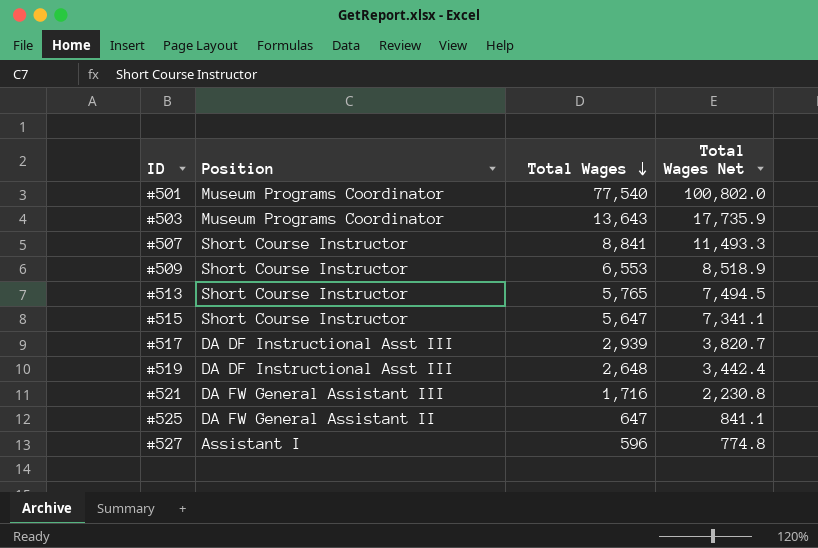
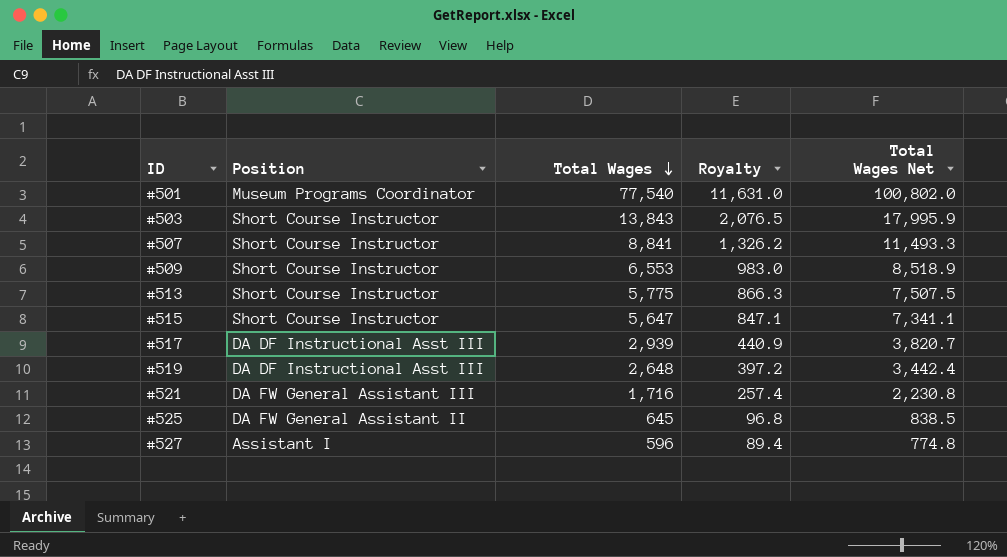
column Royalty | formula: none -> [Total Wages] * 0.15
#503 | Position: Museum Programs Coordinator -> Short Course Instructor
#503 | Total Wages: 13,643 -> 13,843
#503 | Total Wages Net: 17,735.9 -> 17,995.9
#513 | Total Wages: 5,765 -> 5,775
#513 | Total Wages Net: 7,494.5 -> 7,507.5
#525 | Total Wages: 647 -> 645
#525 | Total Wages Net: 841.1 -> 838.5

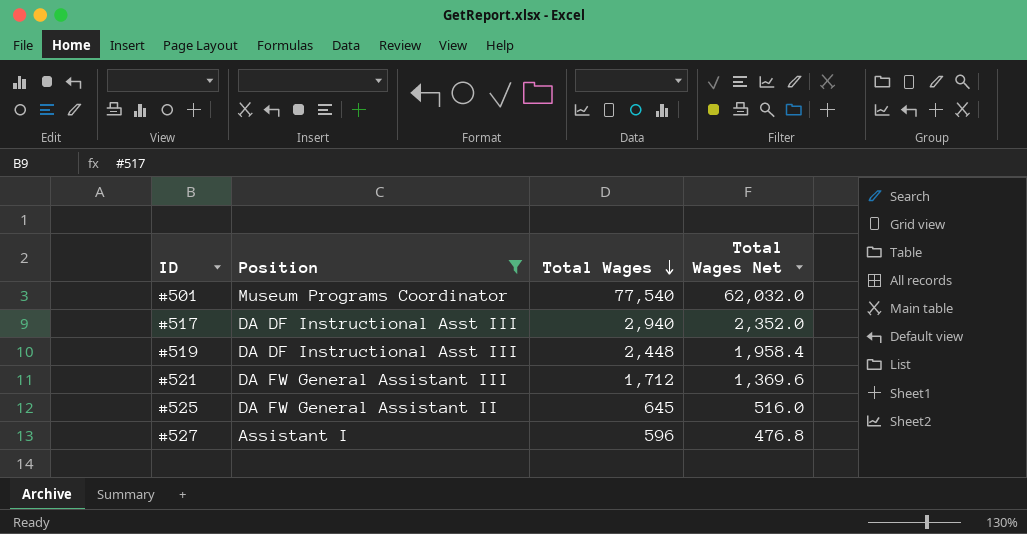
filter: none -> Position != Short Course Instructor
column Royalty | formula: [Total Wages] * 0.15 -> none
column Total Wages Net | formula: [Total Wages] * 1.3 -> [Total Wages] * 0.8
#517 | Total Wages: 2,939 -> 2,940
#519 | Total Wages: 2,648 -> 2,448
#521 | Total Wages: 1,716 -> 1,712

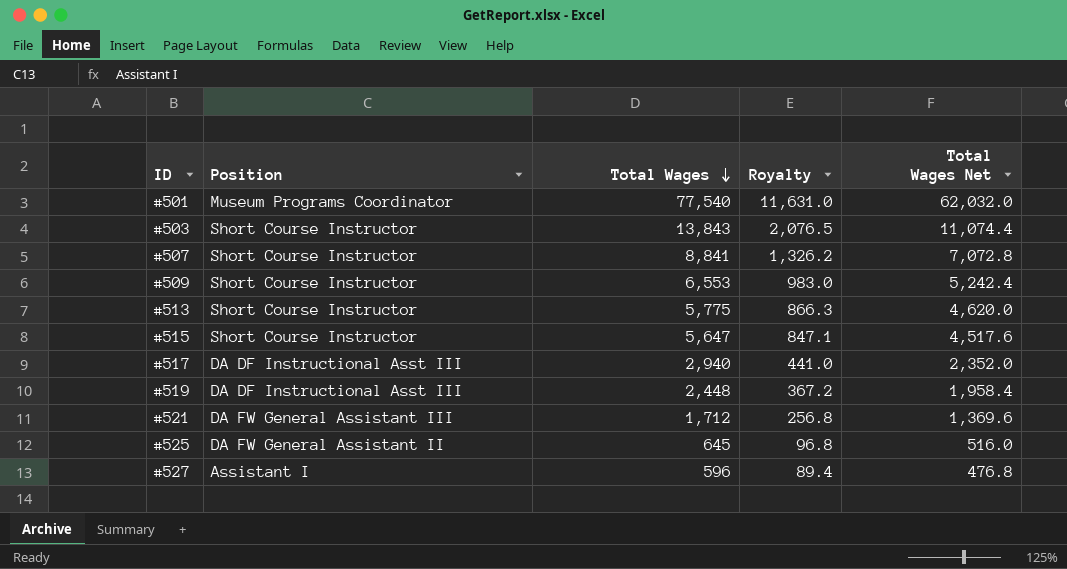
filter: Position != Short Course Instructor -> none
column Royalty | formula: none -> [Total Wages] * 0.15

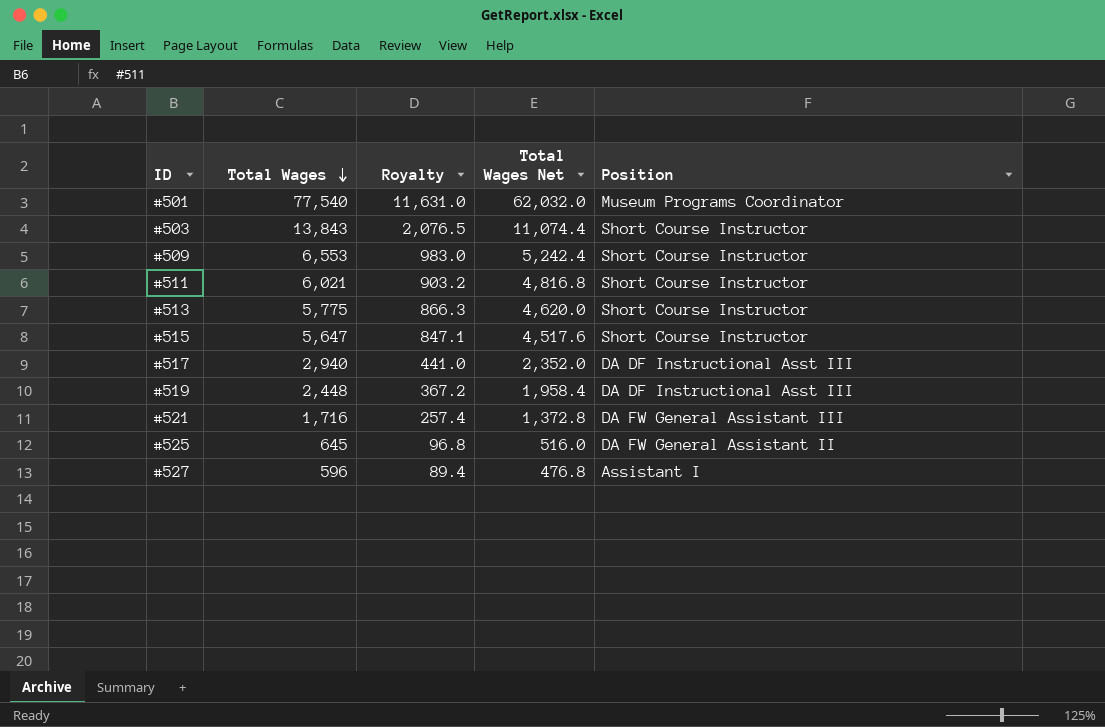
column Position | position: 2 -> 5
row #507: Short Course Instructor | 8,841 | 1,326.2 | 7,072.8 -> none
row #511: none -> 6,021 | 903.2 | 4,816.8 | Short Course Instructor
#521 | Total Wages: 1,712 -> 1,716
#521 | Royalty: 256.8 -> 257.4
#521 | Total Wages Net: 1,369.6 -> 1,372.8

